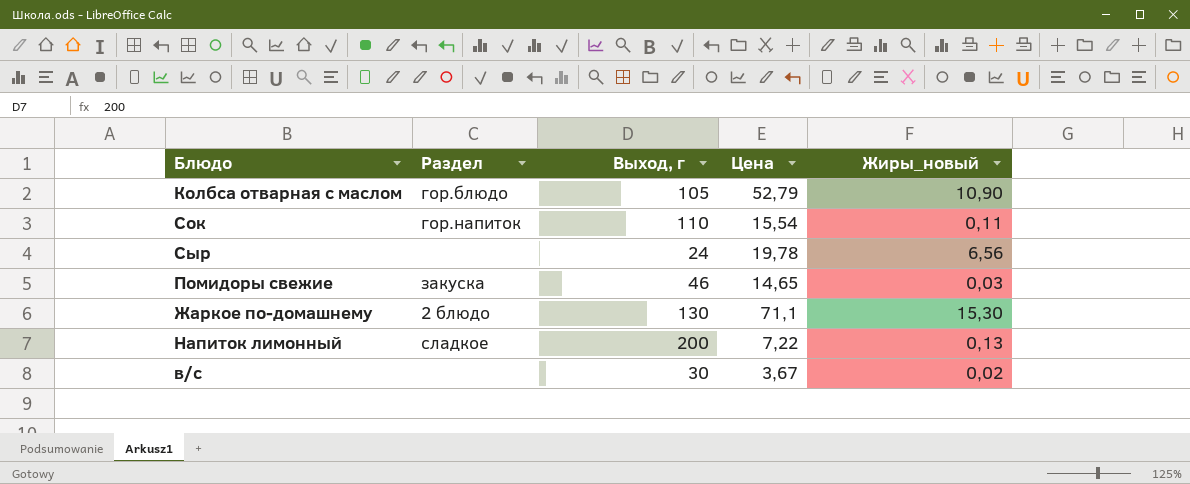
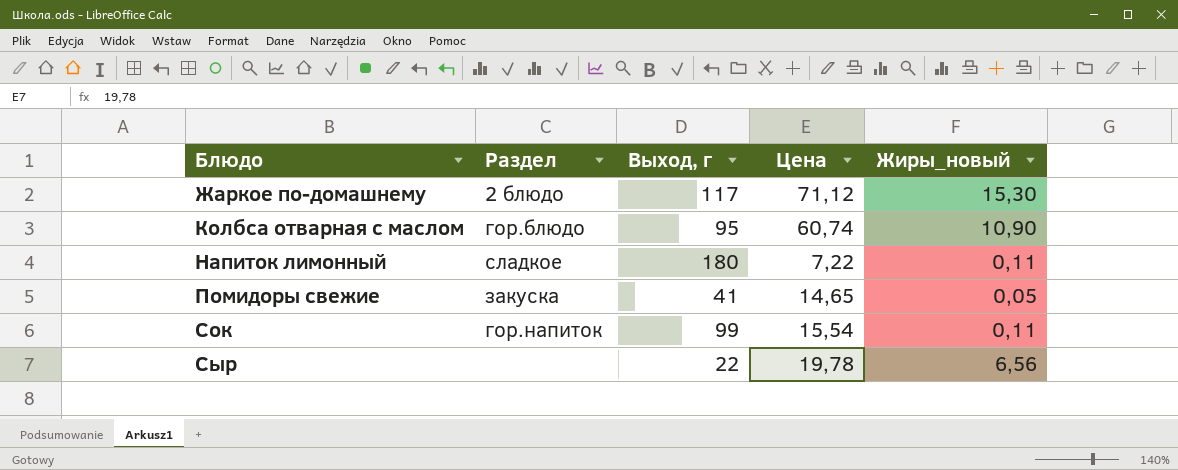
row order: none -> Блюдо ascending
row в/с: none | 30 | 3,67 | 0,02 -> none
Жаркое по-домашнему | Выход, г: 130 -> 117
Жаркое по-домашнему | Цена: 71,1 -> 71,12
Колбса отварная с маслом | Выход, г: 105 -> 95
Колбса отварная с маслом | Цена: 52,79 -> 60,74
Напиток лимонный | Выход, г: 200 -> 180
Напиток лимонный | Жиры_новый: 0,13 -> 0,11
Помидоры свежие | Выход, г: 46 -> 41
Помидоры свежие | Жиры_новый: 0,03 -> 0,05
Сок | Выход, г: 110 -> 99
Сыр | Выход, г: 24 -> 22

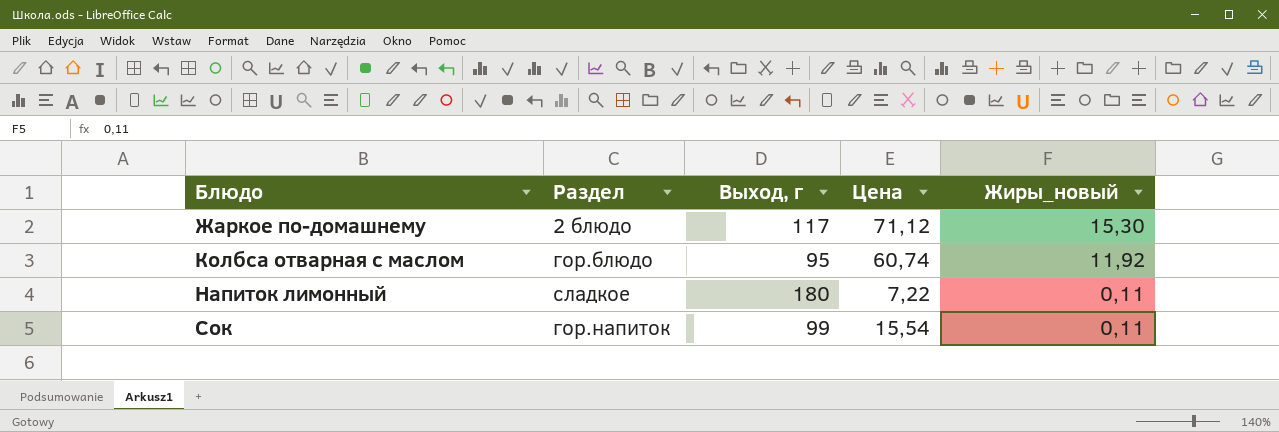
row Помидоры свежие: закуска | 41 | 14,65 | 0,05 -> none
row Сыр: none | 22 | 19,78 | 6,56 -> none
Колбса отварная с маслом | Жиры_новый: 10,90 -> 11,92

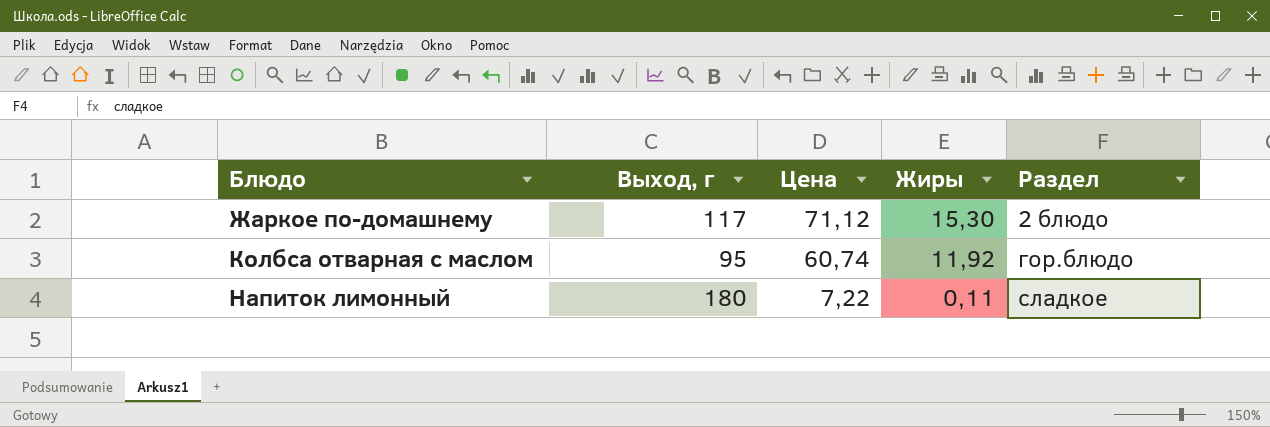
column name: Жиры_новый -> Жиры
column Раздел | position: 2 -> 5
row Сок: гор.напиток | 99 | 15,54 | 0,11 -> none

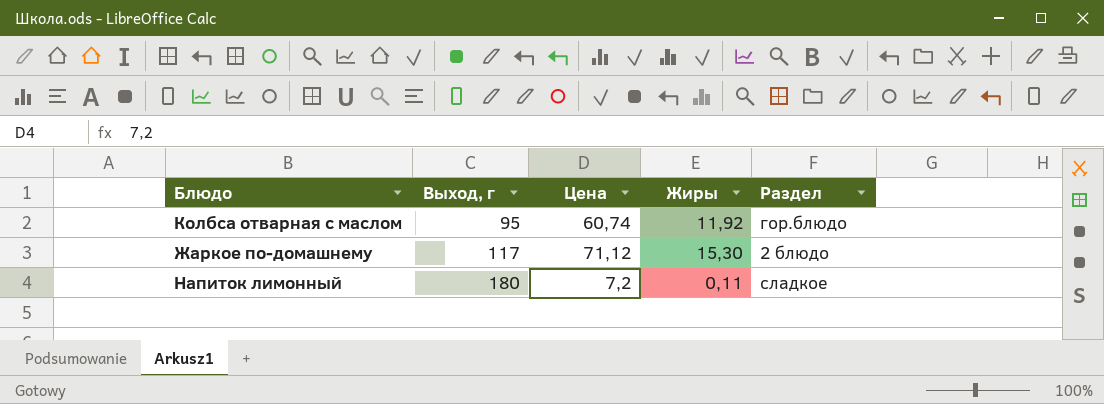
row order: Блюдо ascending -> Выход, г ascending
Напиток лимонный | Цена: 7,22 -> 7,2

